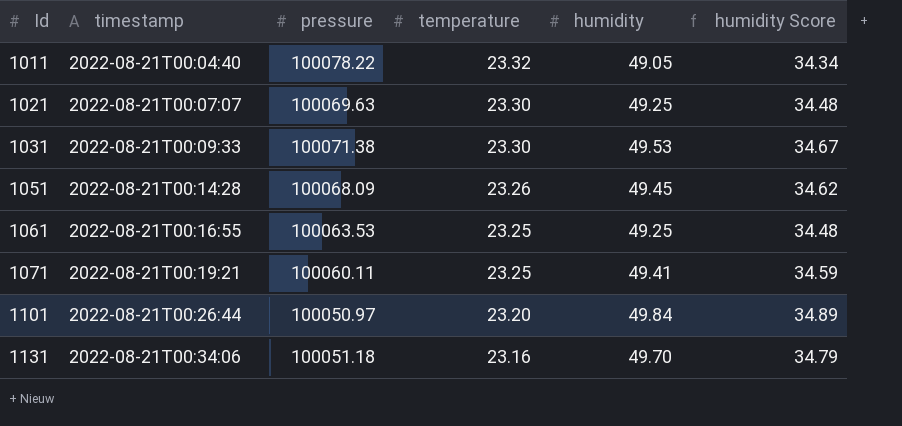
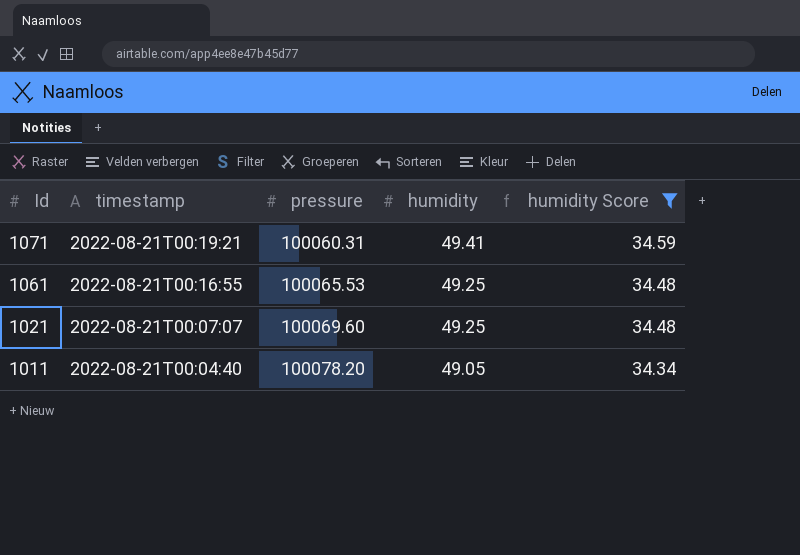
filter: none -> humidity Score <= 34.59
row order: Id ascending -> Id descending
column temperature | position: 4 -> none
1071 | pressure: 100060.11 -> 100060.31
1061 | pressure: 100063.53 -> 100065.53
1021 | pressure: 100069.63 -> 100069.60
1011 | pressure: 100078.22 -> 100078.20

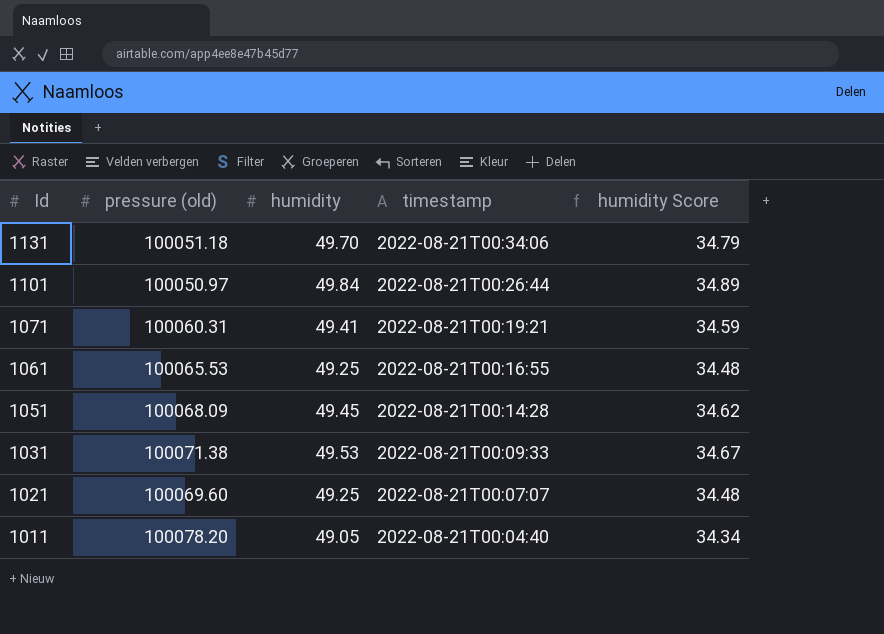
filter: humidity Score <= 34.59 -> none
column name: pressure -> pressure (old)
column timestamp | position: 2 -> 4

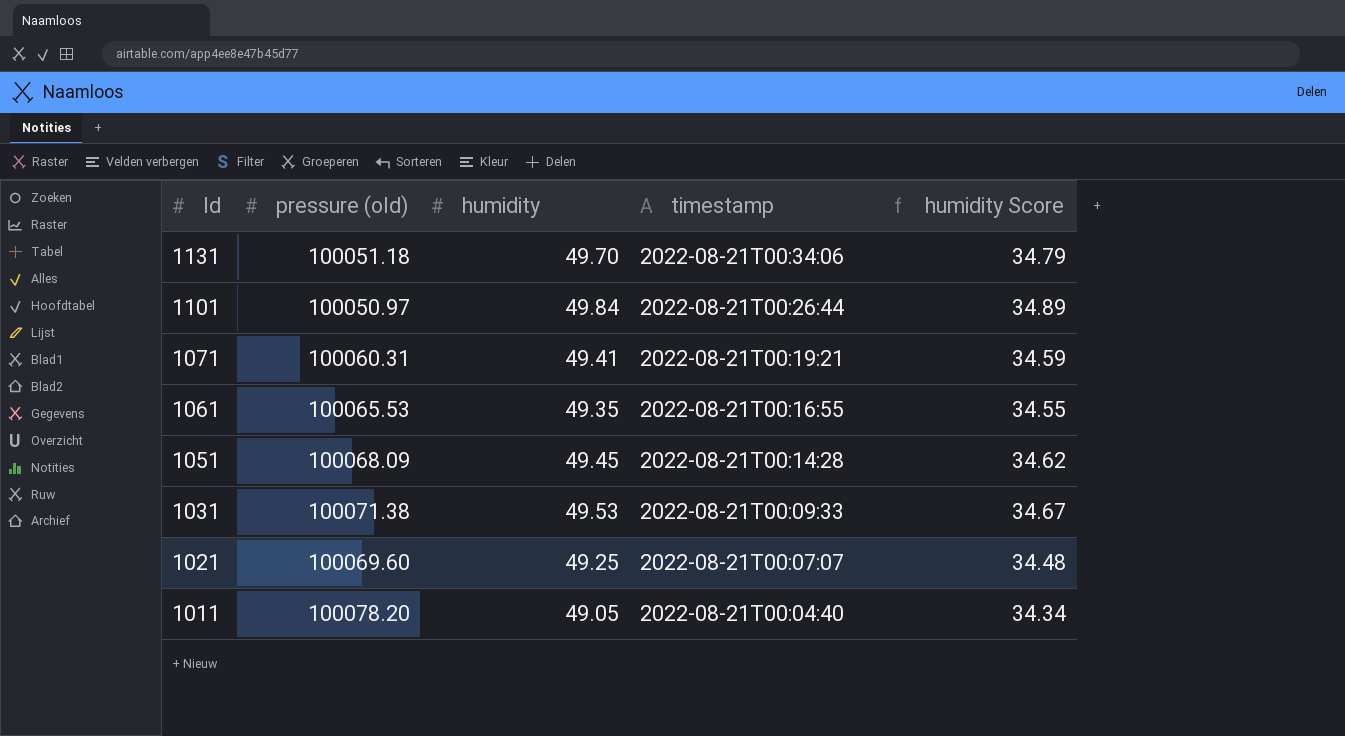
1061 | humidity: 49.25 -> 49.35
1061 | humidity Score: 34.48 -> 34.55

